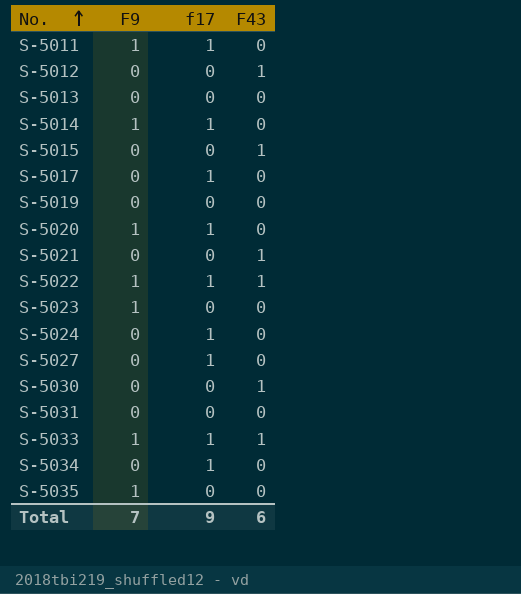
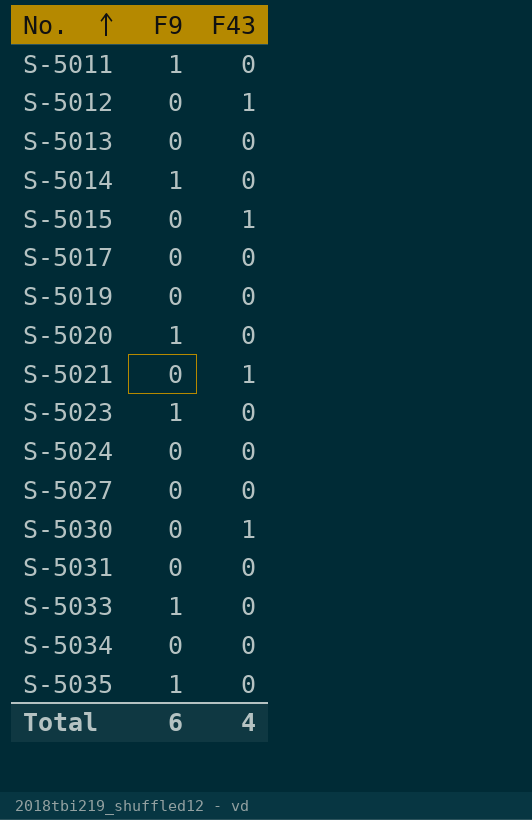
column f17 | position: 3 -> none
row S-5022: 1 | 1 | 1 -> none
S-5033 | F43: 1 -> 0
Total | F9: 7 -> 6
Total | F43: 6 -> 4

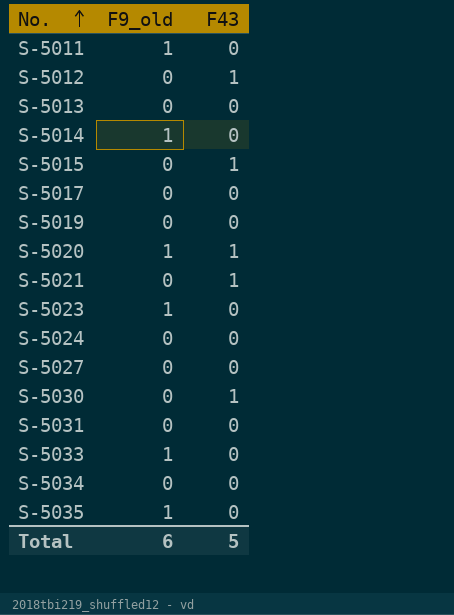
column name: F9 -> F9_old
S-5020 | F43: 0 -> 1
Total | F43: 4 -> 5

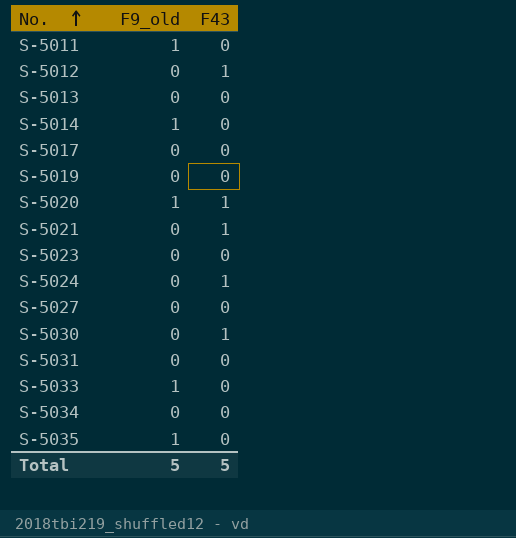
row S-5015: 0 | 1 -> none
S-5023 | F9_old: 1 -> 0
S-5024 | F43: 0 -> 1
Total | F9_old: 6 -> 5

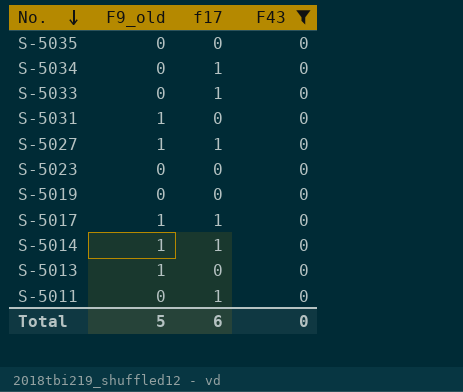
filter: none -> F43 = 0
row order: No. ascending -> No. descending
column f17 | position: none -> 3
S-5035 | F9_old: 1 -> 0
S-5033 | F9_old: 1 -> 0
S-5031 | F9_old: 0 -> 1
S-5027 | F9_old: 0 -> 1
S-5017 | F9_old: 0 -> 1
S-5013 | F9_old: 0 -> 1
S-5011 | F9_old: 1 -> 0
Total | F43: 5 -> 0

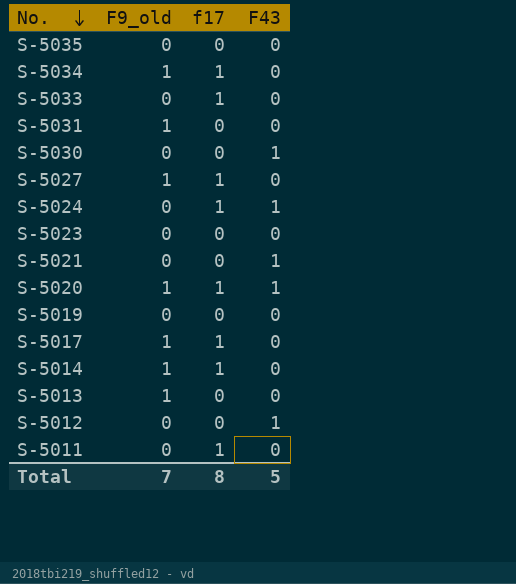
filter: F43 = 0 -> none
S-5034 | F9_old: 0 -> 1
Total | F9_old: 5 -> 7
Total | f17: 6 -> 8
Total | F43: 0 -> 5

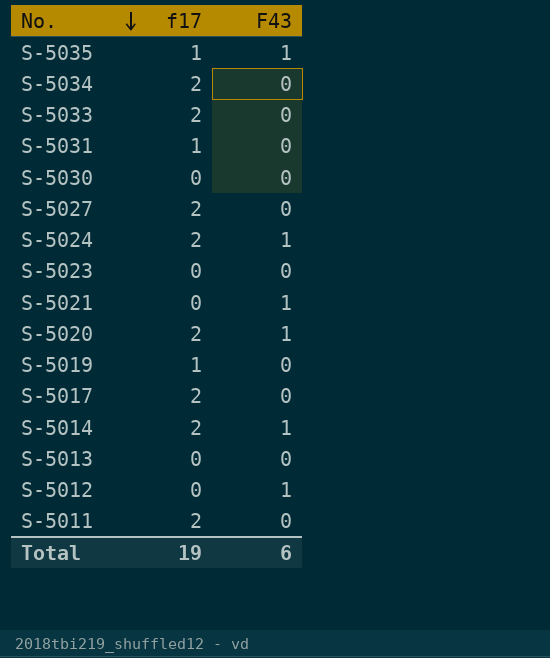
column F9_old | position: 2 -> none
S-5035 | f17: 0 -> 1
S-5035 | F43: 0 -> 1
S-5034 | f17: 1 -> 2
S-5033 | f17: 1 -> 2
S-5031 | f17: 0 -> 1
S-5030 | F43: 1 -> 0
S-5027 | f17: 1 -> 2
S-5024 | f17: 1 -> 2
S-5020 | f17: 1 -> 2
S-5019 | f17: 0 -> 1
S-5017 | f17: 1 -> 2
S-5014 | f17: 1 -> 2
S-5014 | F43: 0 -> 1
S-5011 | f17: 1 -> 2
Total | f17: 8 -> 19
Total | F43: 5 -> 6

